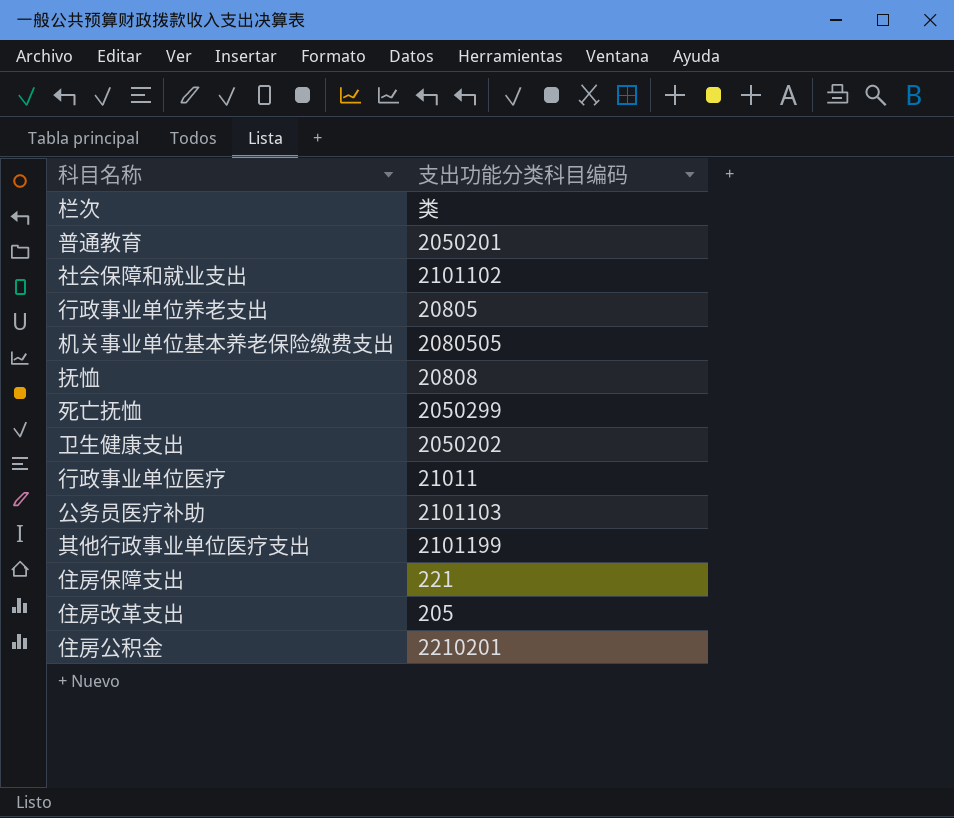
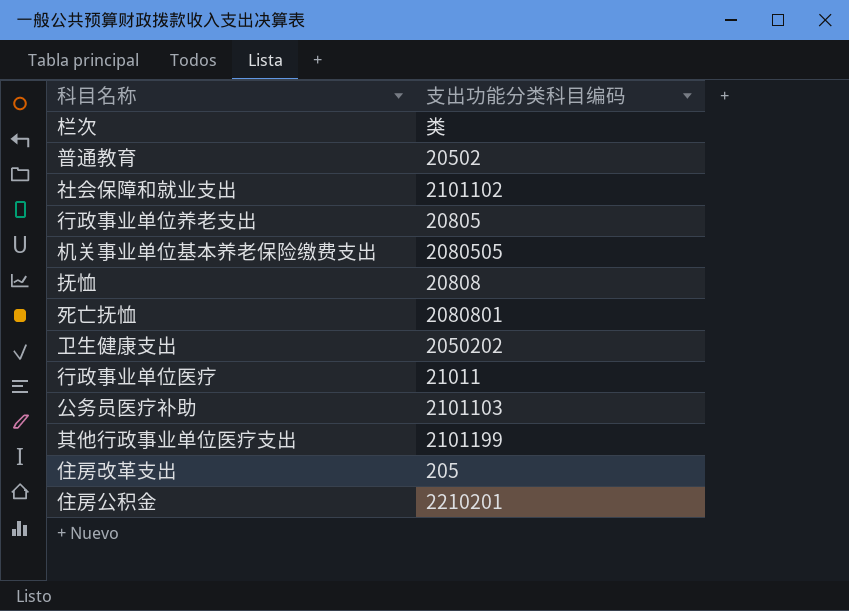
row 住房保障支出: 221 -> none
普通教育 | 支出功能分类科目编码: 2050201 -> 20502
死亡抚恤 | 支出功能分类科目编码: 2050299 -> 2080801

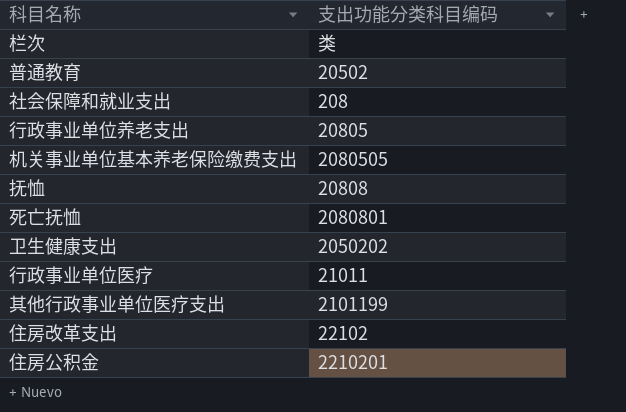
row 公务员医疗补助: 2101103 -> none
社会保障和就业支出 | 支出功能分类科目编码: 2101102 -> 208
住房改革支出 | 支出功能分类科目编码: 205 -> 22102

